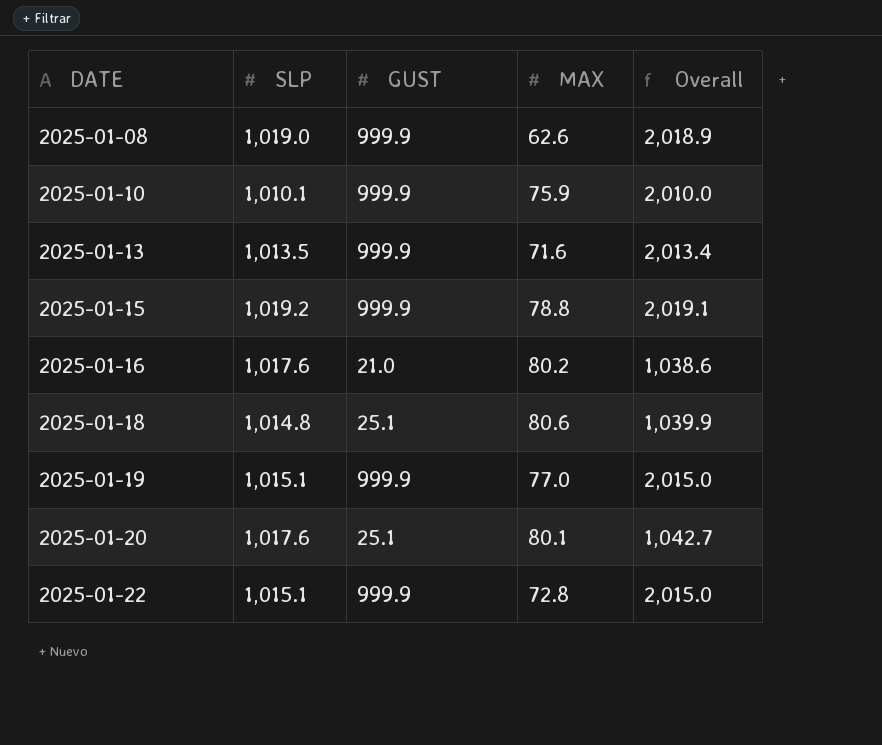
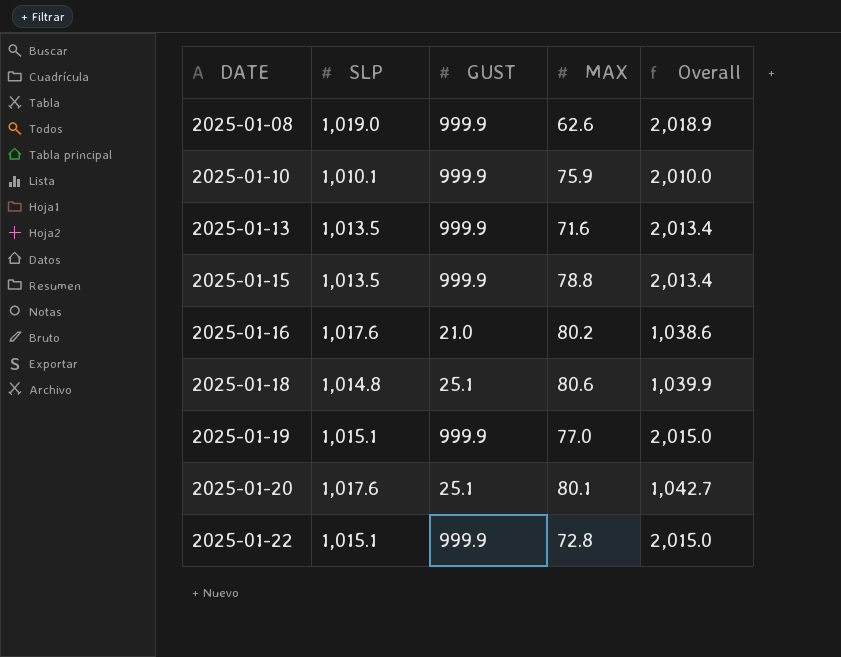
2025-01-15 | SLP: 1,019.2 -> 1,013.5
2025-01-15 | Overall: 2,019.1 -> 2,013.4

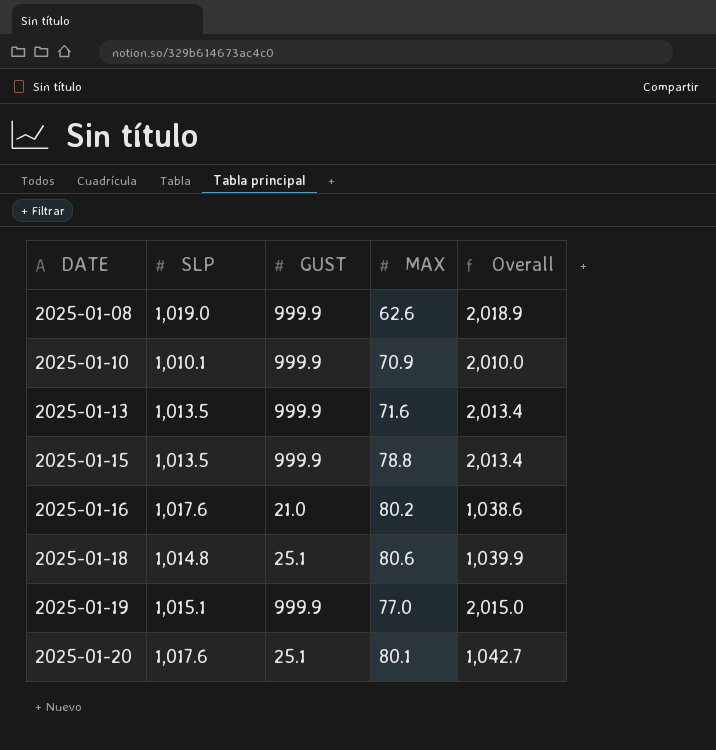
row 2025-01-22: 1,015.1 | 999.9 | 72.8 | 2,015.0 -> none
2025-01-10 | MAX: 75.9 -> 70.9

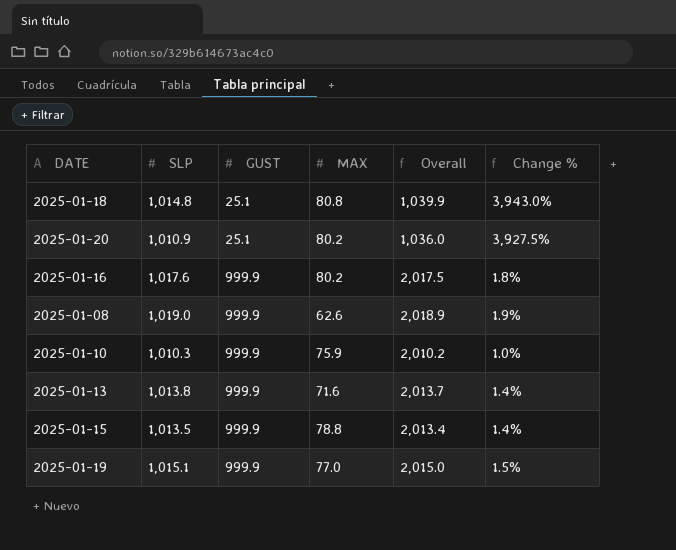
row order: DATE ascending -> GUST ascending
column Change % | formula: none -> ([SLP] - [GUST]) / [GUST]
2025-01-18 | MAX: 80.6 -> 80.8
2025-01-20 | SLP: 1,017.6 -> 1,010.9
2025-01-20 | MAX: 80.1 -> 80.2
2025-01-20 | Overall: 1,042.7 -> 1,036.0
2025-01-16 | GUST: 21.0 -> 999.9
2025-01-16 | Overall: 1,038.6 -> 2,017.5
2025-01-10 | SLP: 1,010.1 -> 1,010.3
2025-01-10 | MAX: 70.9 -> 75.9
2025-01-10 | Overall: 2,010.0 -> 2,010.2
2025-01-13 | SLP: 1,013.5 -> 1,013.8
2025-01-13 | Overall: 2,013.4 -> 2,013.7

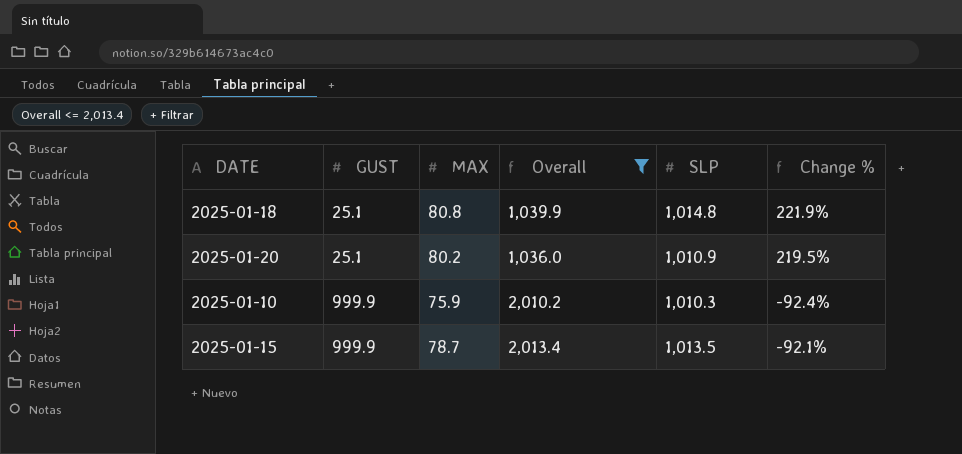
filter: none -> Overall <= 2,013.4
column SLP | position: 2 -> 5
column Change % | formula: ([SLP] - [GUST]) / [GUST] -> ([MAX] - [GUST]) / [GUST]
2025-01-15 | MAX: 78.8 -> 78.7

